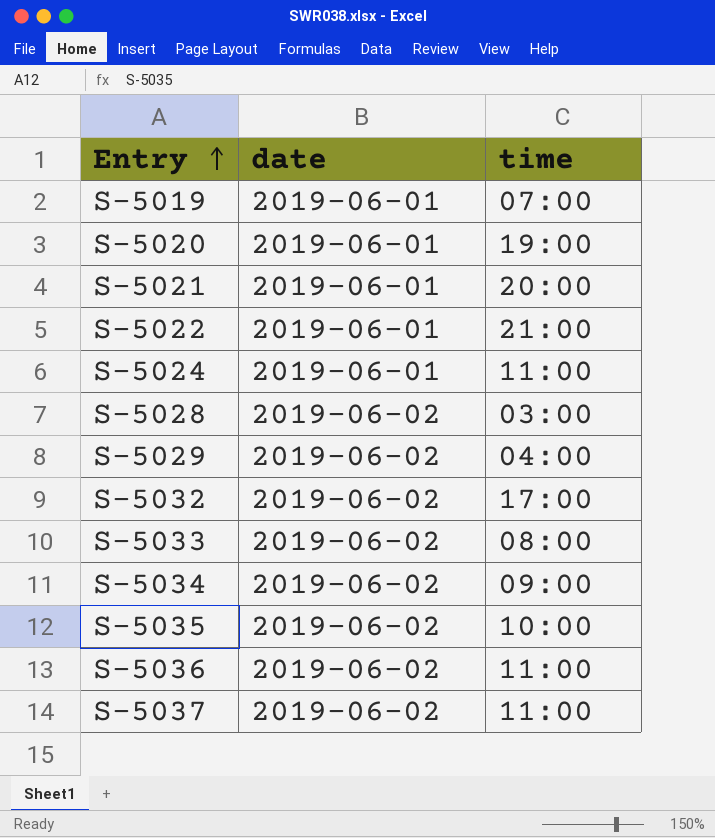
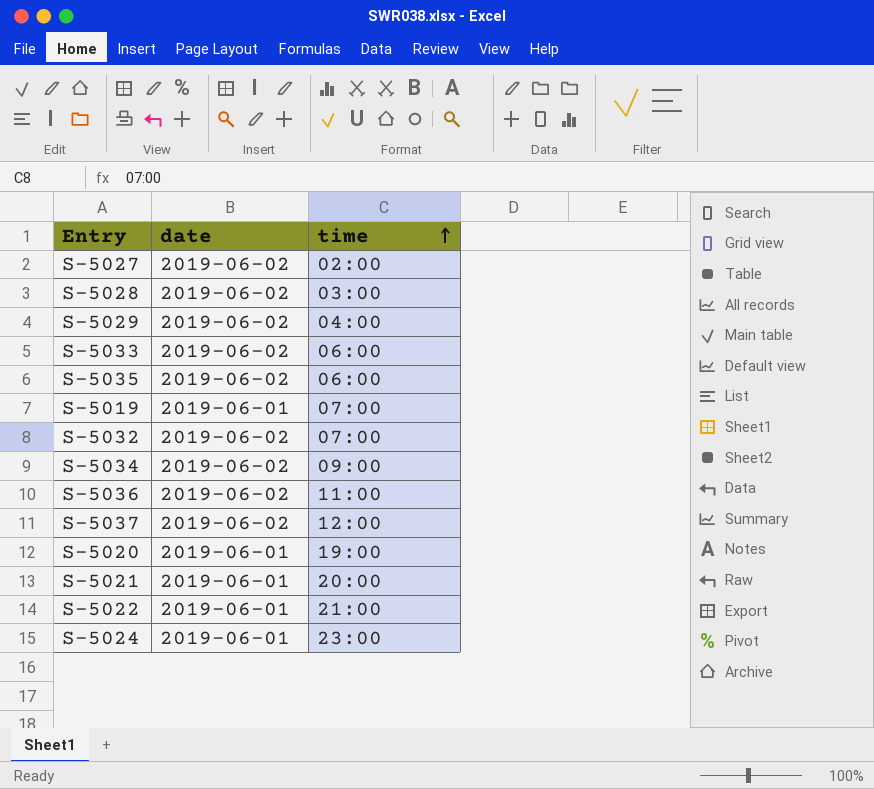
row order: Entry ascending -> time ascending
row S-5027: none -> 2019-06-02 | 02:00
S-5033 | time: 08:00 -> 06:00
S-5035 | time: 10:00 -> 06:00
S-5032 | time: 17:00 -> 07:00
S-5037 | time: 11:00 -> 12:00
S-5024 | time: 11:00 -> 23:00

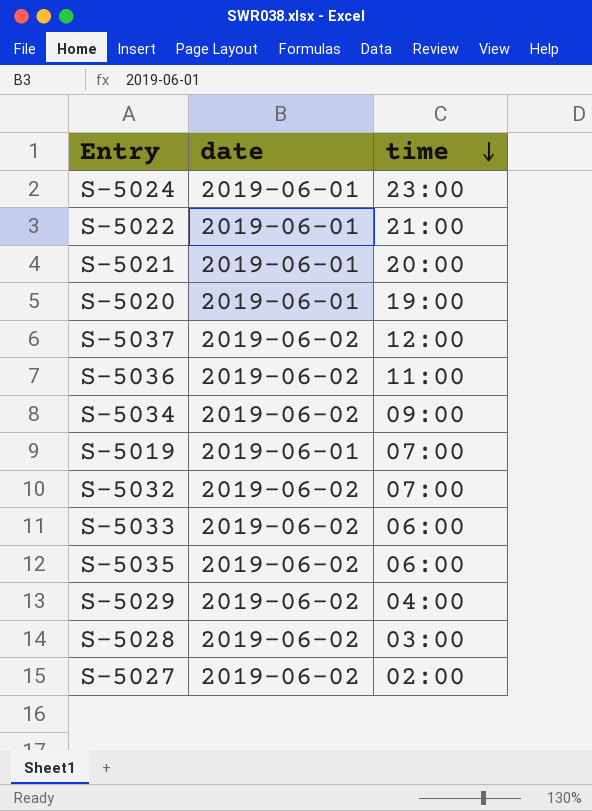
row order: time ascending -> time descending

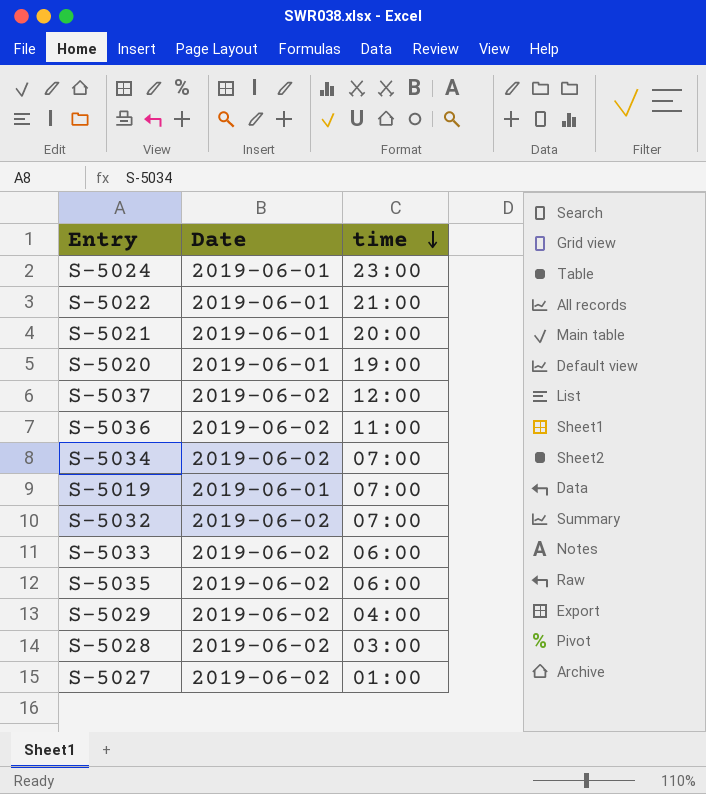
column name: date -> Date
S-5034 | time: 09:00 -> 07:00
S-5027 | time: 02:00 -> 01:00

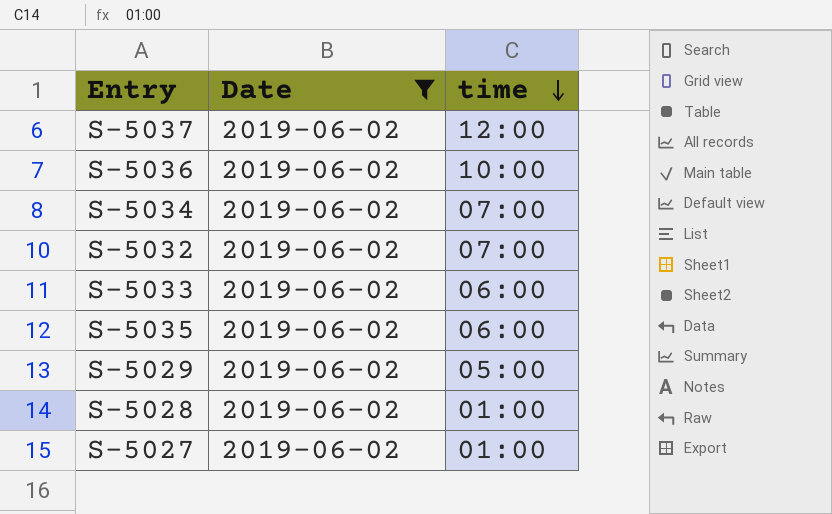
filter: none -> Date = 2019-06-02
S-5036 | time: 11:00 -> 10:00
S-5029 | time: 04:00 -> 05:00
S-5028 | time: 03:00 -> 01:00

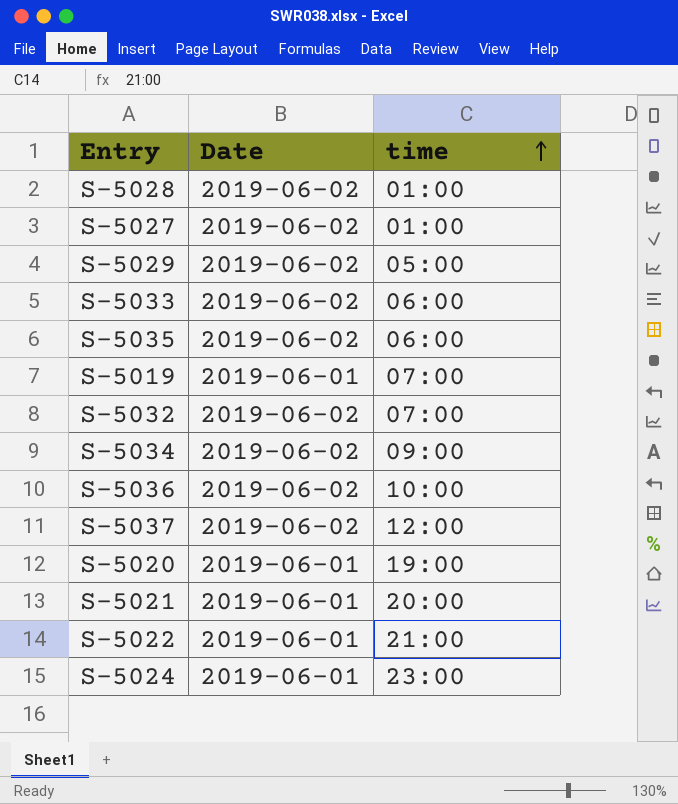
filter: Date = 2019-06-02 -> none
row order: time descending -> time ascending
S-5034 | time: 07:00 -> 09:00

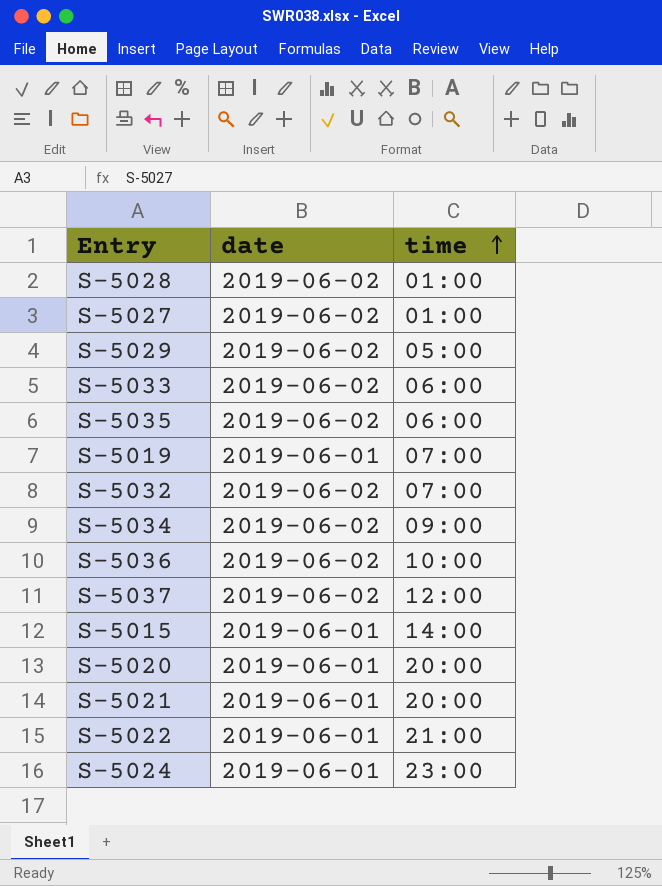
column name: Date -> date
row S-5015: none -> 2019-06-01 | 14:00
S-5020 | time: 19:00 -> 20:00

